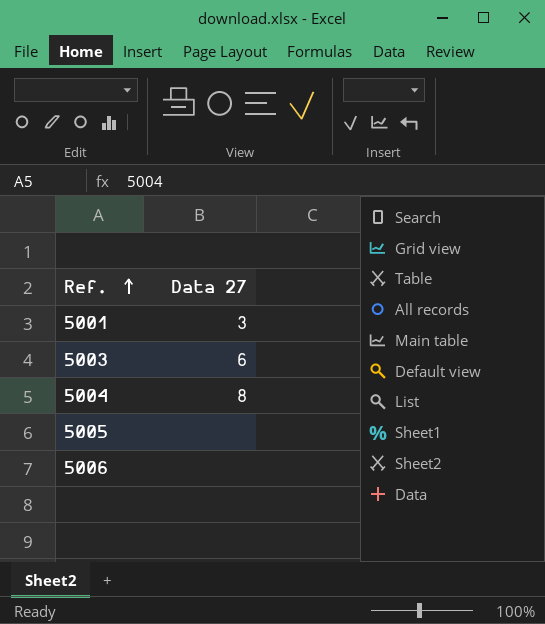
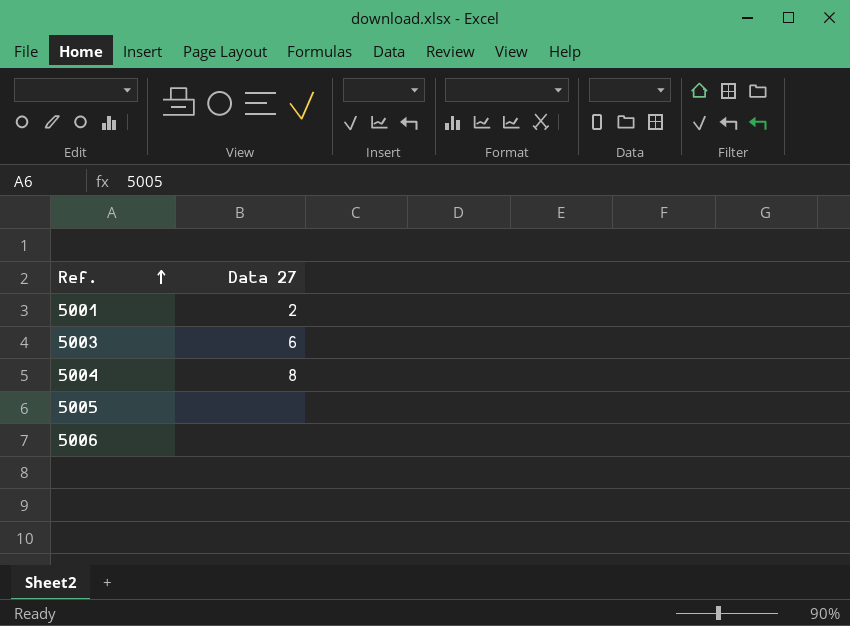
5001 | Data 27: 3 -> 2

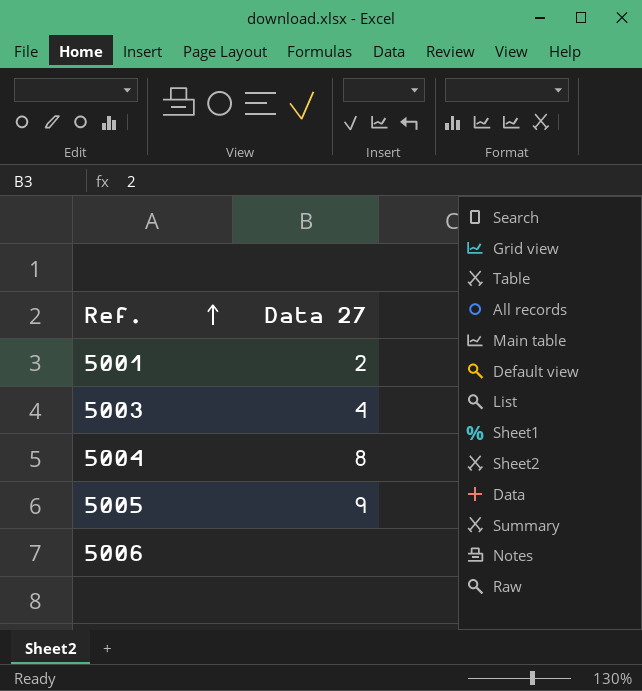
5003 | Data 27: 6 -> 4
5005 | Data 27: none -> 9

